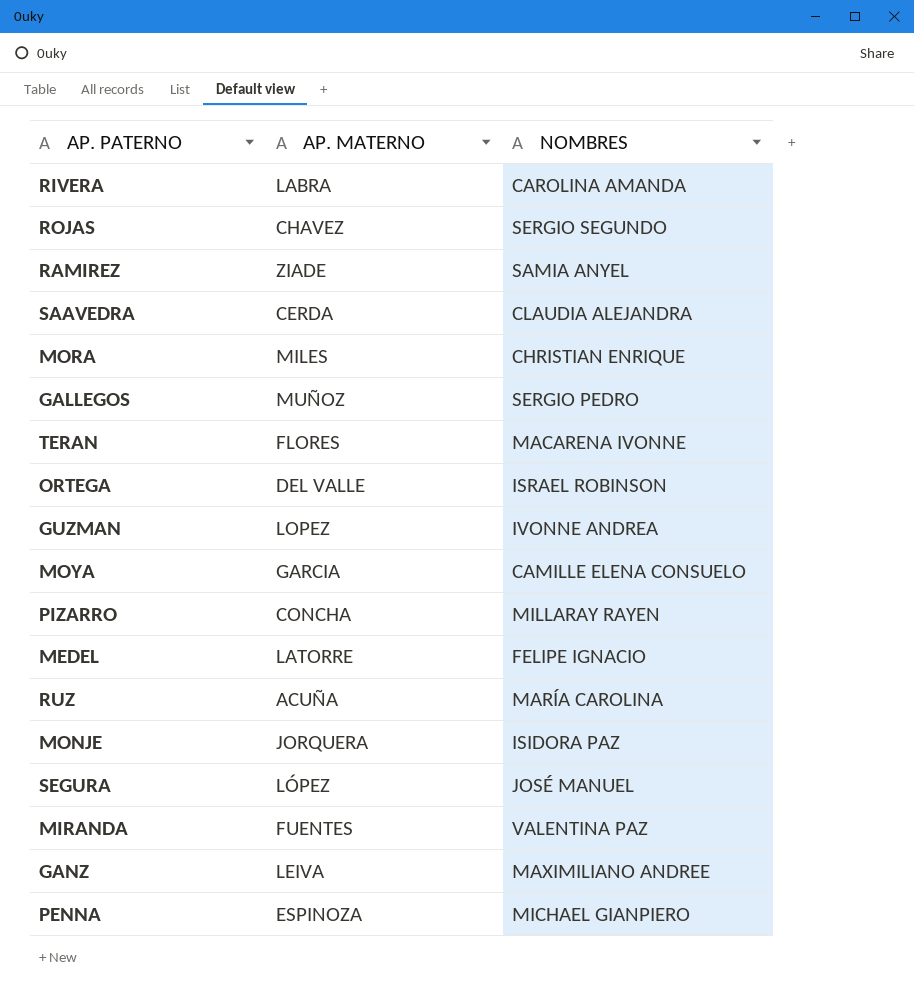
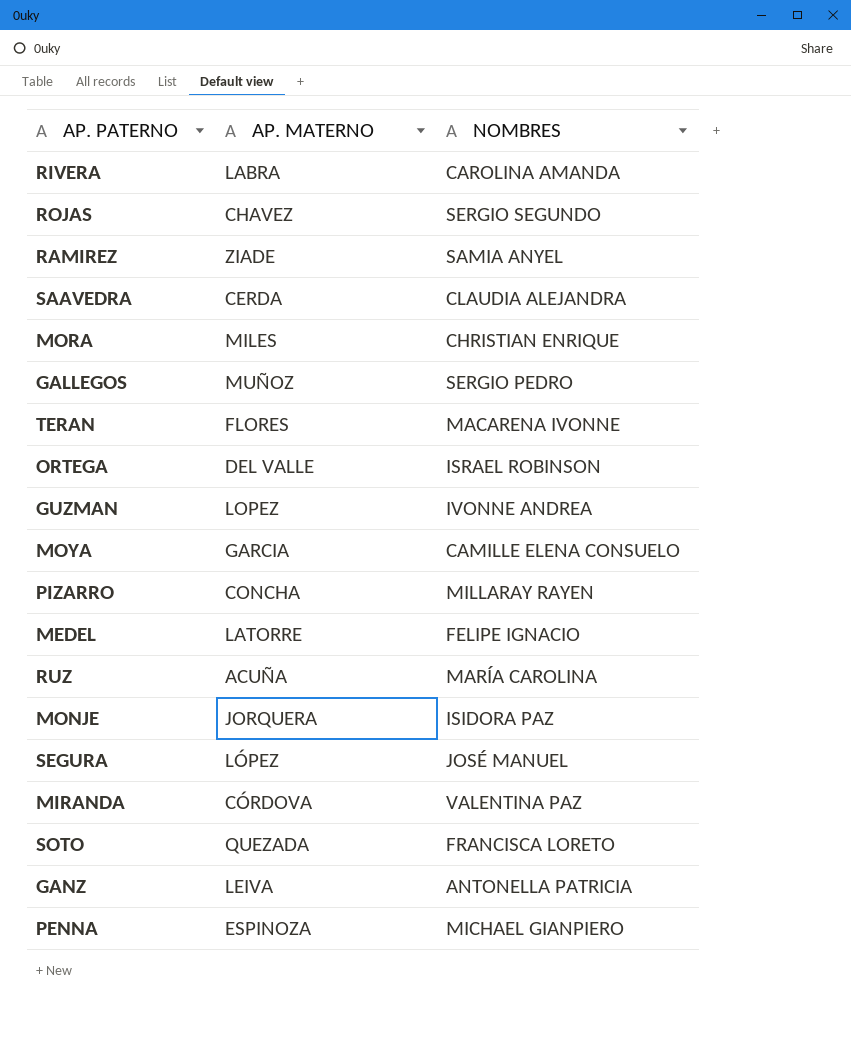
MIRANDA | AP. MATERNO: FUENTES -> CÓRDOVA
row SOTO: none -> QUEZADA | FRANCISCA LORETO
GANZ | NOMBRES: MAXIMILIANO ANDREE -> ANTONELLA PATRICIA

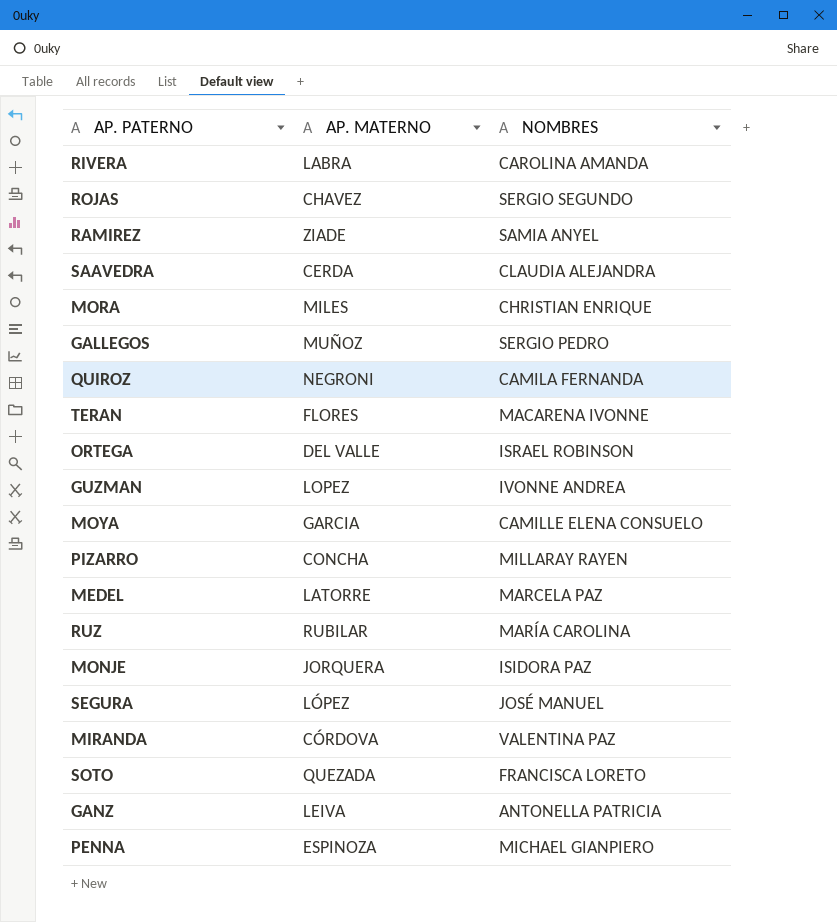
row QUIROZ: none -> NEGRONI | CAMILA FERNANDA
MEDEL | NOMBRES: FELIPE IGNACIO -> MARCELA PAZ
RUZ | AP. MATERNO: ACUÑA -> RUBILAR

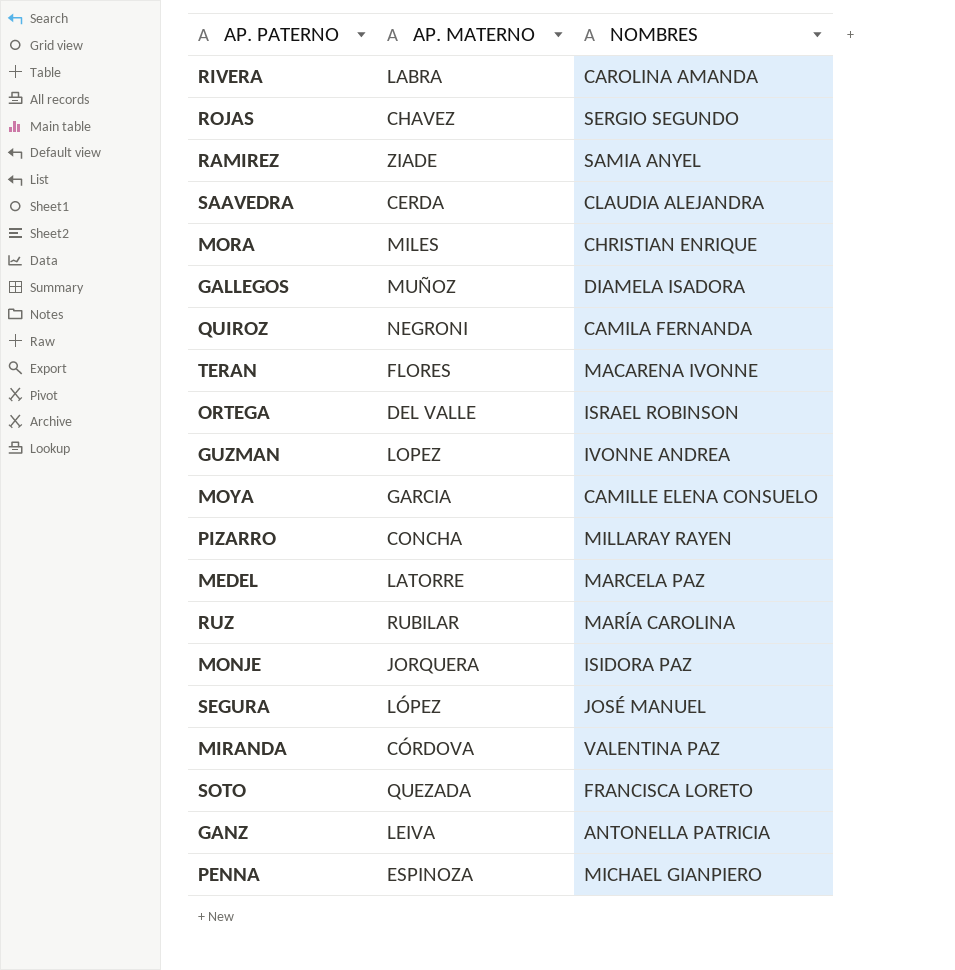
GALLEGOS | NOMBRES: SERGIO PEDRO -> DIAMELA ISADORA

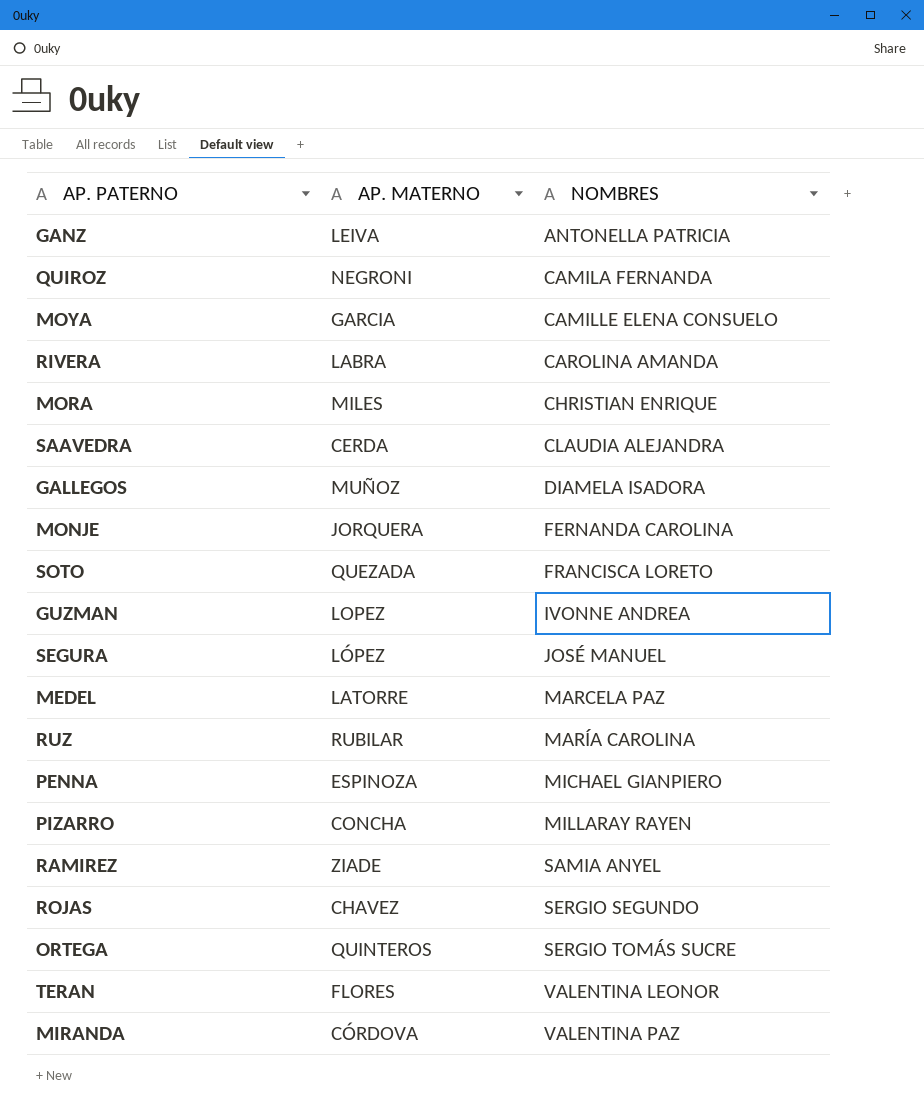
row order: none -> NOMBRES ascending
MONJE | NOMBRES: ISIDORA PAZ -> FERNANDA CAROLINA
ORTEGA | AP. MATERNO: DEL VALLE -> QUINTEROS
ORTEGA | NOMBRES: ISRAEL ROBINSON -> SERGIO TOMÁS SUCRE
TERAN | NOMBRES: MACARENA IVONNE -> VALENTINA LEONOR

